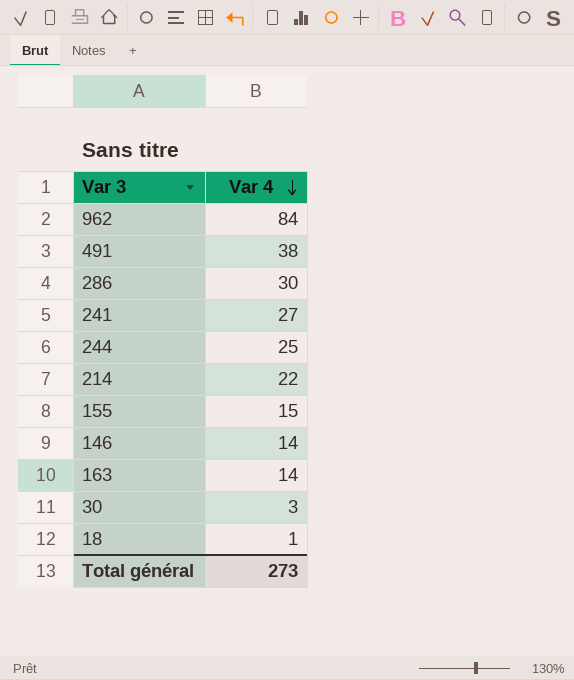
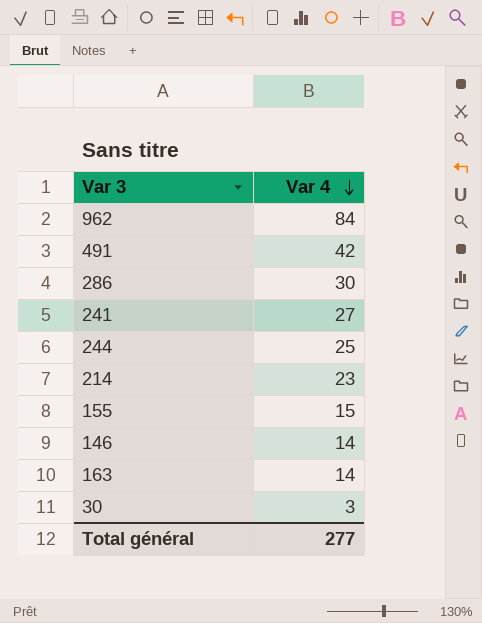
row 18: 1 -> none
491 | Var 4: 38 -> 42
214 | Var 4: 22 -> 23
Total général | Var 4: 273 -> 277

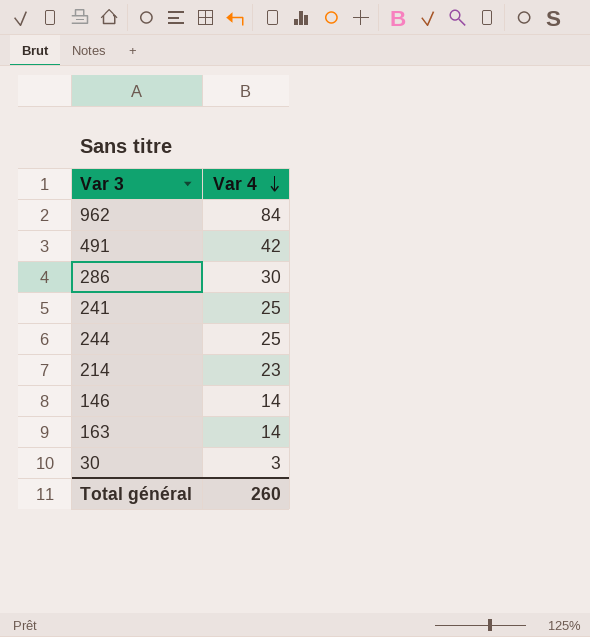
row 155: 15 -> none
241 | Var 4: 27 -> 25
Total général | Var 4: 277 -> 260

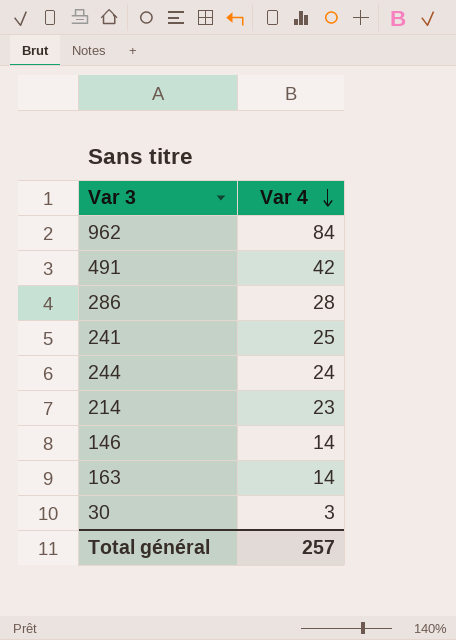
286 | Var 4: 30 -> 28
244 | Var 4: 25 -> 24
Total général | Var 4: 260 -> 257

